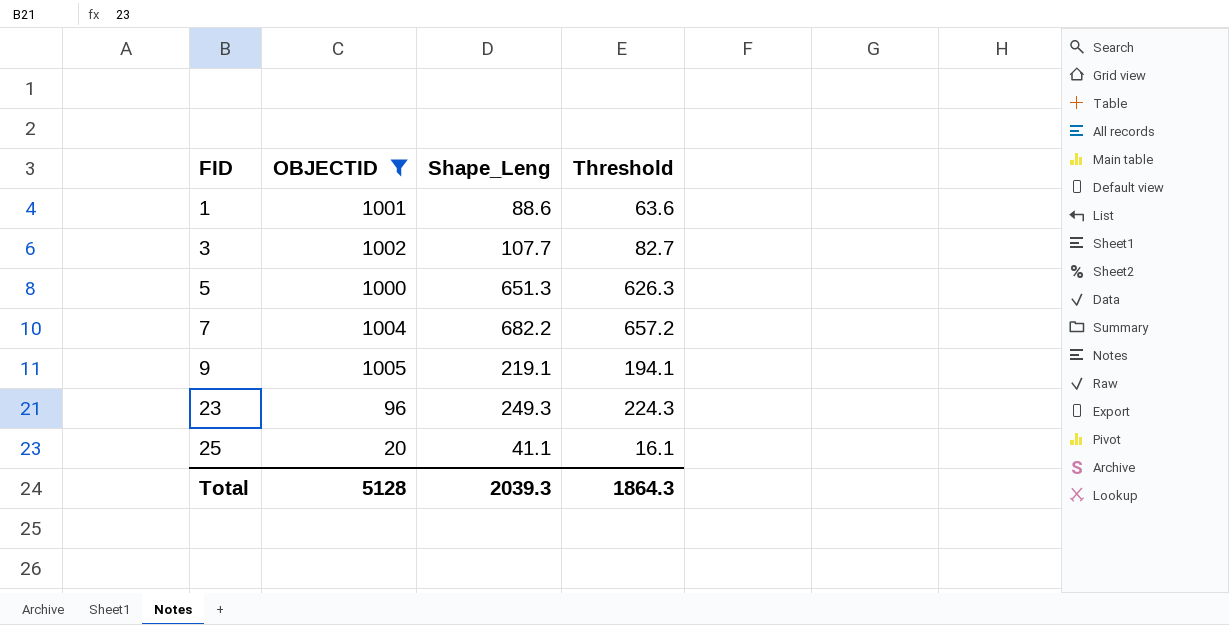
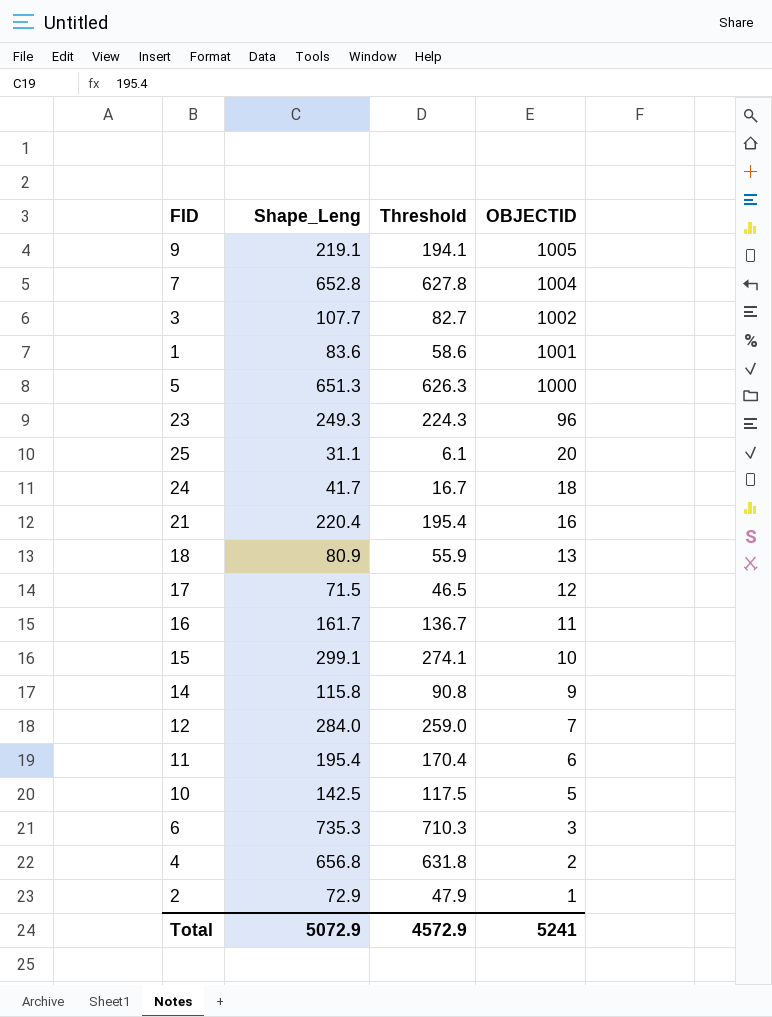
filter: OBJECTID >= 20 -> none
row order: FID ascending -> OBJECTID descending
column OBJECTID | position: 2 -> 4
7 | Shape_Leng: 682.2 -> 652.8
7 | Threshold: 657.2 -> 627.8
1 | Shape_Leng: 88.6 -> 83.6
1 | Threshold: 63.6 -> 58.6
25 | Shape_Leng: 41.1 -> 31.1
25 | Threshold: 16.1 -> 6.1
Total | Shape_Leng: 2039.3 -> 5072.9
Total | Threshold: 1864.3 -> 4572.9
Total | OBJECTID: 5128 -> 5241

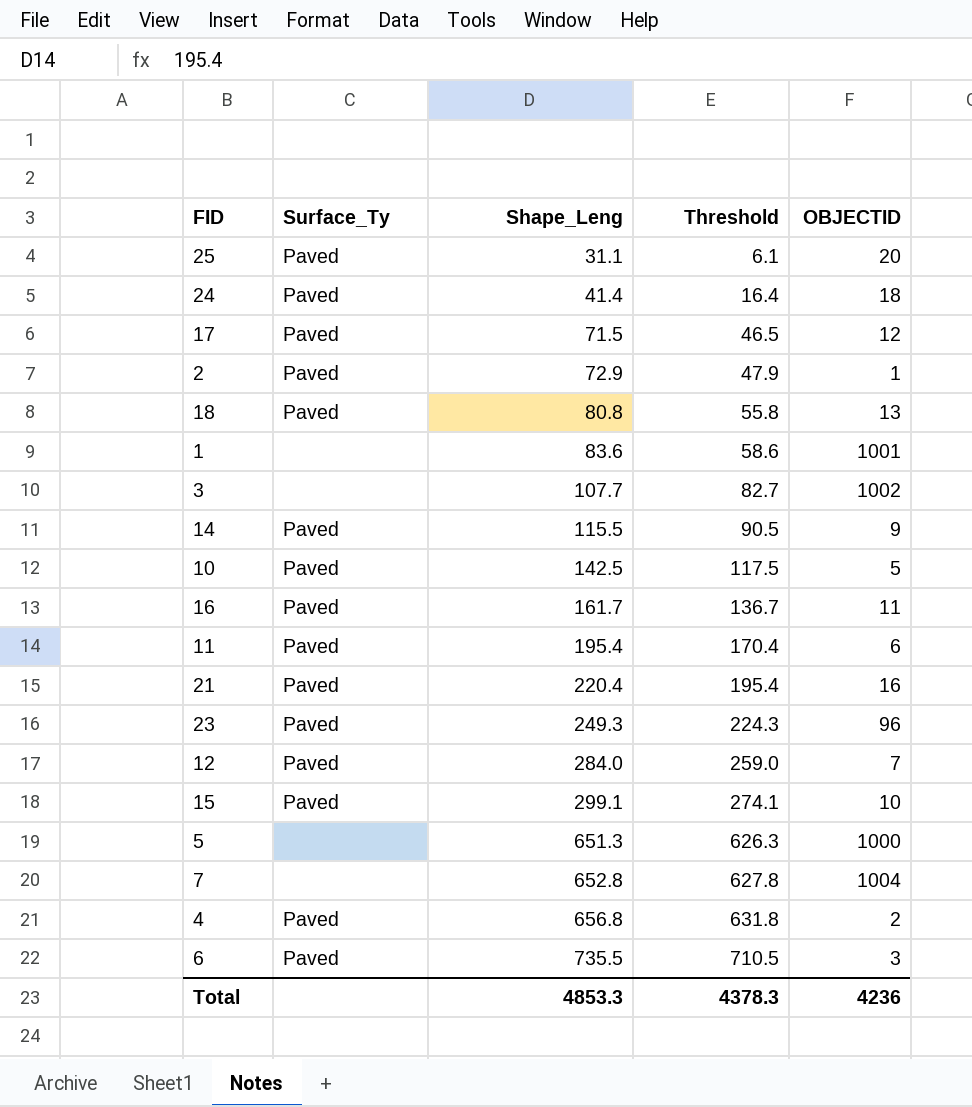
row order: OBJECTID descending -> Shape_Leng ascending
column Surface_Ty | position: none -> 2
row 9: 219.1 | 194.1 | 1005 -> none
24 | Shape_Leng: 41.7 -> 41.4
24 | Threshold: 16.7 -> 16.4
18 | Shape_Leng: 80.9 -> 80.8
18 | Threshold: 55.9 -> 55.8
14 | Shape_Leng: 115.8 -> 115.5
14 | Threshold: 90.8 -> 90.5
6 | Shape_Leng: 735.3 -> 735.5
6 | Threshold: 710.3 -> 710.5
Total | Shape_Leng: 5072.9 -> 4853.3
Total | Threshold: 4572.9 -> 4378.3
Total | OBJECTID: 5241 -> 4236

